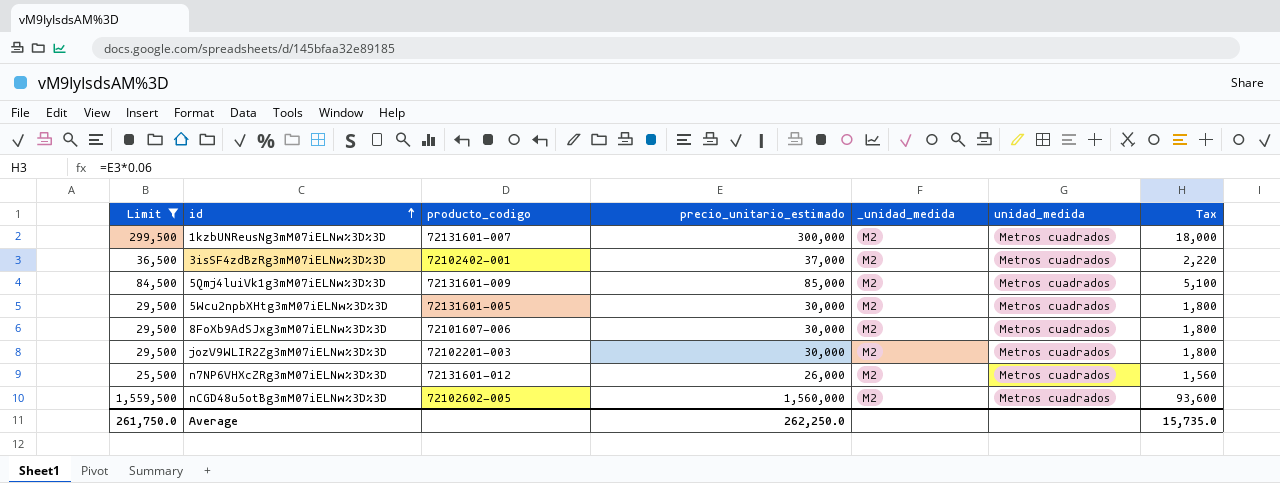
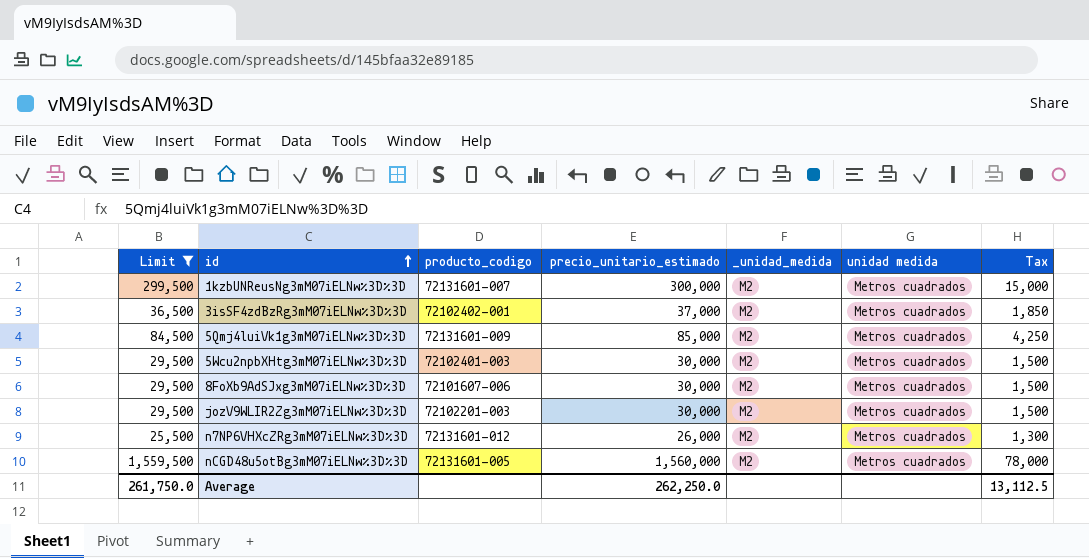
column name: unidad_medida -> unidad medida
column Tax | formula: [precio_unitario_estimado] * 0.06 -> [precio_unitario_estimado] * 0.05
5Wcu2npbXHtg3mM07iELNw%3D%3D | producto_codigo: 72131601-005 -> 72102401-003
nCGD48u5otBg3mM07iELNw%3D%3D | producto_codigo: 72102602-005 -> 72131601-005
Average | Tax: 15,735.0 -> 13,112.5

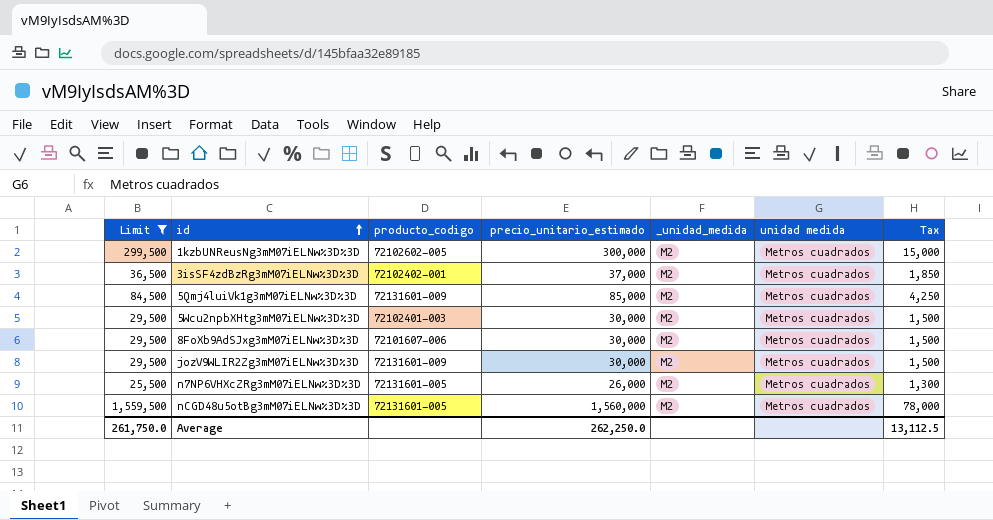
1kzbUNReusNg3mM07iELNw%3D%3D | producto_codigo: 72131601-007 -> 72102602-005
jozV9WLIR2Zg3mM07iELNw%3D%3D | producto_codigo: 72102201-003 -> 72131601-009
n7NP6VHXcZRg3mM07iELNw%3D%3D | producto_codigo: 72131601-012 -> 72131601-005

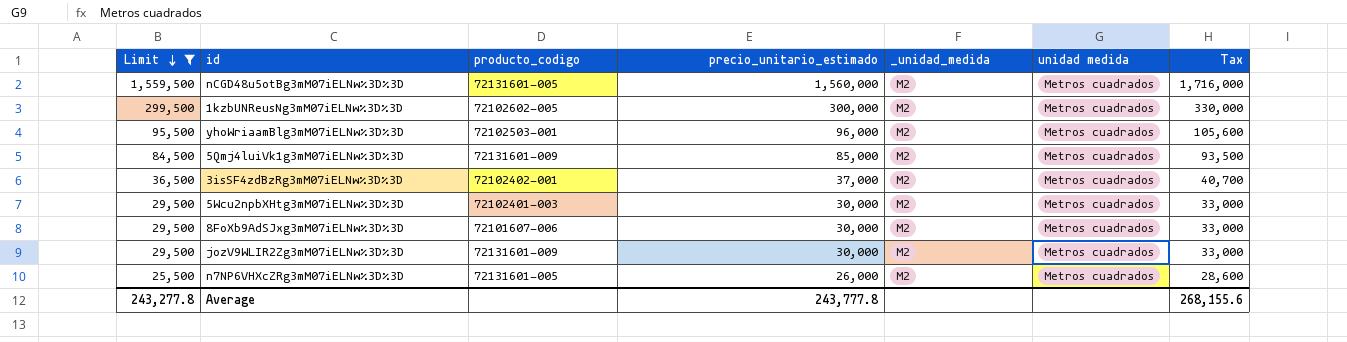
row order: id ascending -> Limit descending
column Tax | formula: [precio_unitario_estimado] * 0.05 -> [precio_unitario_estimado] * 1.1
row yhoWriaamBlg3mM07iELNw%3D%3D: none -> 95,500 | 72102503-001 | 96,000 | M2 | Metros cuadrados | 105,600
Average | Limit: 261,750.0 -> 243,277.8
Average | precio_unitario_estimado: 262,250.0 -> 243,777.8
Average | Tax: 13,112.5 -> 268,155.6

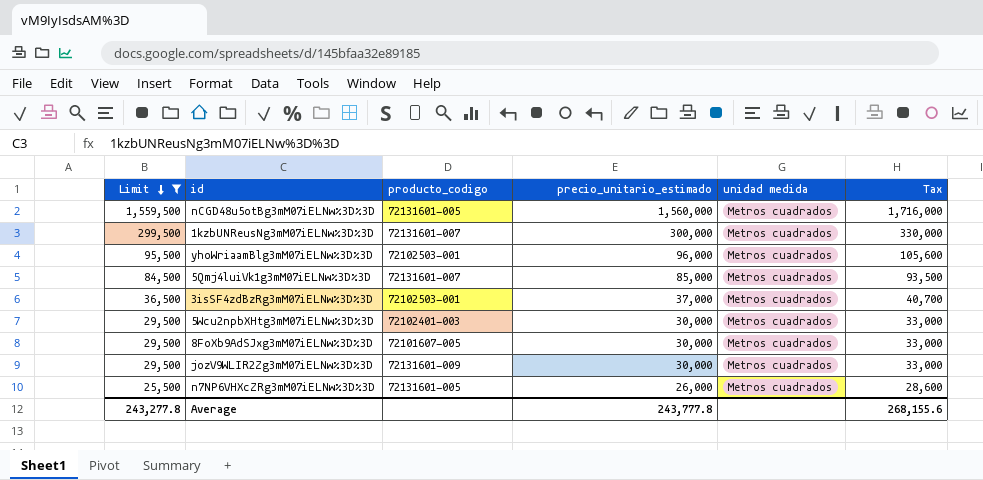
column _unidad_medida | position: 5 -> none
1kzbUNReusNg3mM07iELNw%3D%3D | producto_codigo: 72102602-005 -> 72131601-007
5Qmj4luiVk1g3mM07iELNw%3D%3D | producto_codigo: 72131601-009 -> 72131601-007
3isSF4zdBzRg3mM07iELNw%3D%3D | producto_codigo: 72102402-001 -> 72102503-001
8FoXb9AdSJxg3mM07iELNw%3D%3D | producto_codigo: 72101607-006 -> 72101607-005

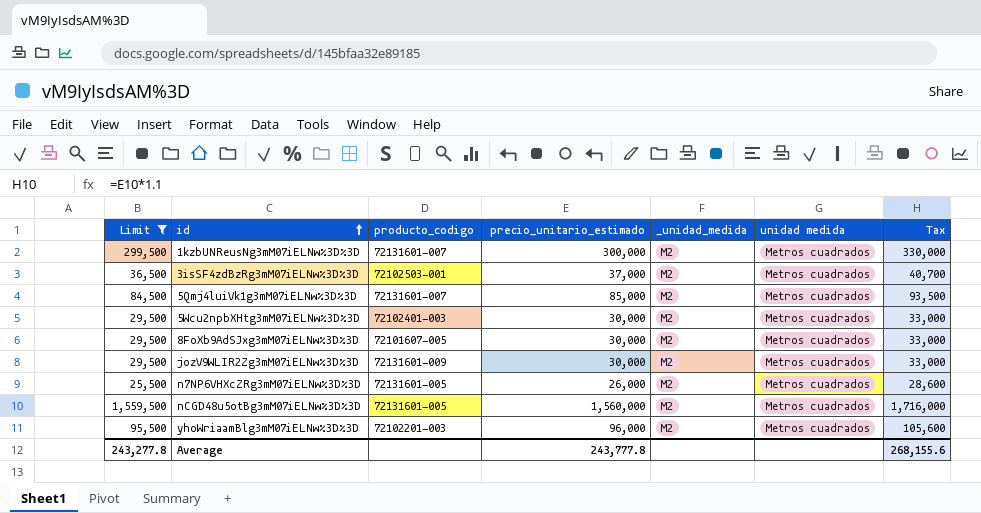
row order: Limit descending -> id ascending
column _unidad_medida | position: none -> 5
yhoWriaamBlg3mM07iELNw%3D%3D | producto_codigo: 72102503-001 -> 72102201-003

